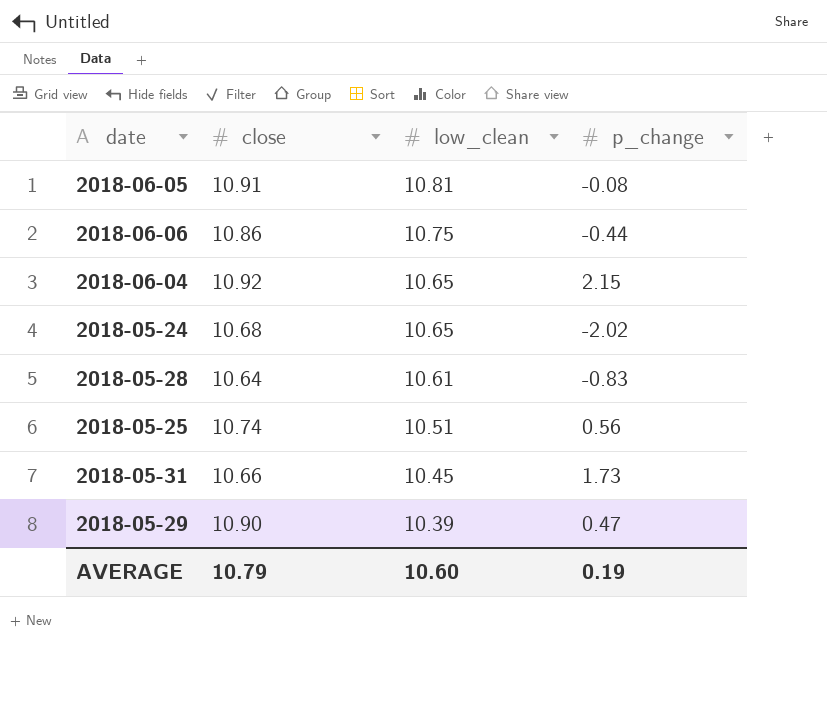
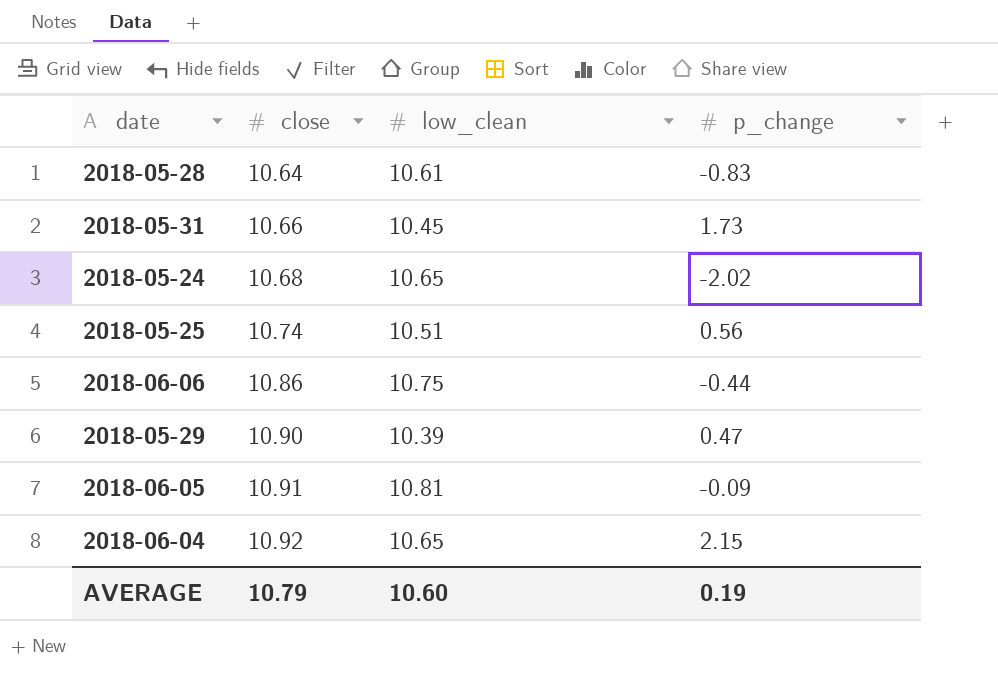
row order: low_clean descending -> close ascending
2018-06-05 | p_change: -0.08 -> -0.09

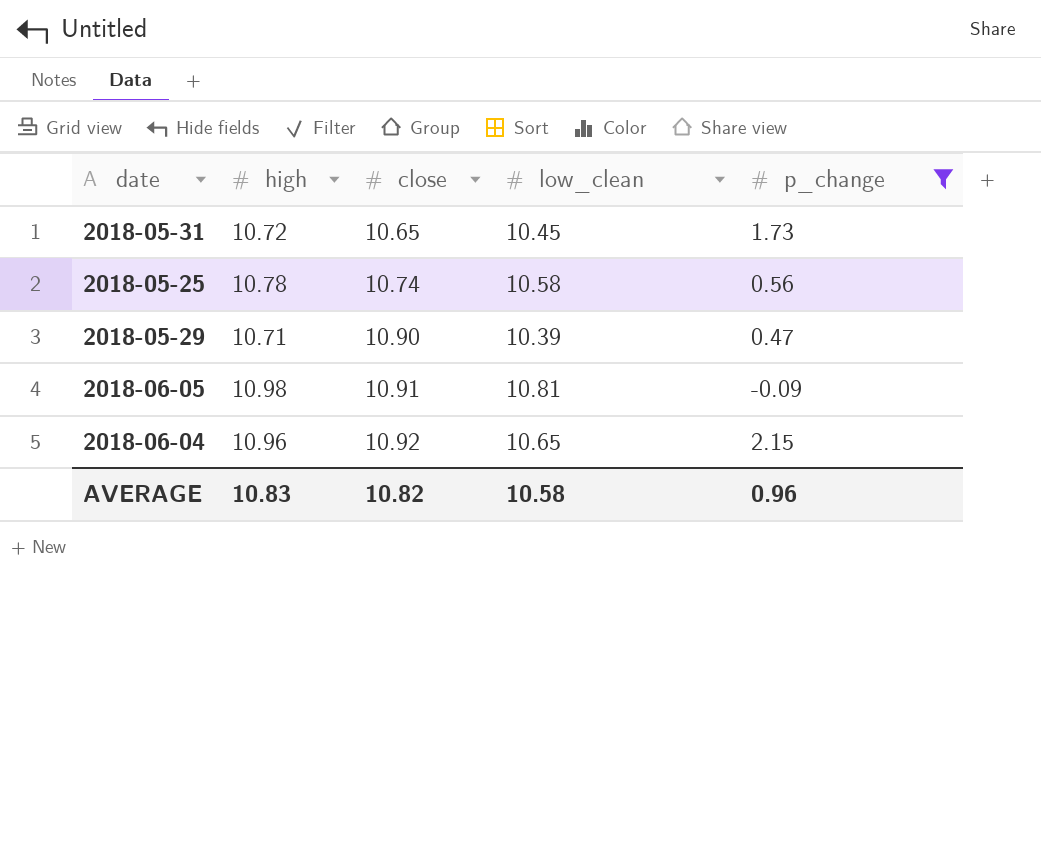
filter: none -> p_change >= -0.09
column high | position: none -> 2
2018-05-31 | close: 10.66 -> 10.65
2018-05-25 | low_clean: 10.51 -> 10.58
AVERAGE | close: 10.79 -> 10.82
AVERAGE | low_clean: 10.60 -> 10.58
AVERAGE | p_change: 0.19 -> 0.96

